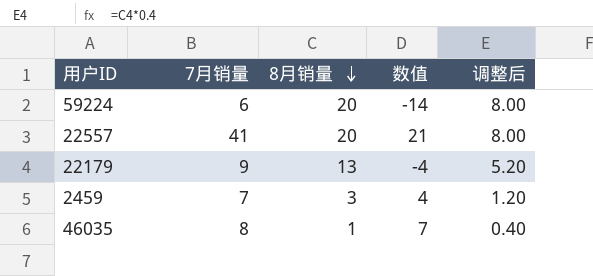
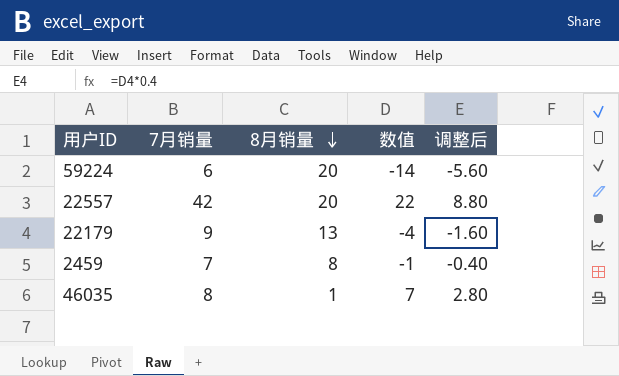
column 调整后 | formula: [8月销量] * 0.4 -> [数值] * 0.4
22557 | 7月销量: 41 -> 42
22557 | 数值: 21 -> 22
2459 | 8月销量: 3 -> 8
2459 | 数值: 4 -> -1

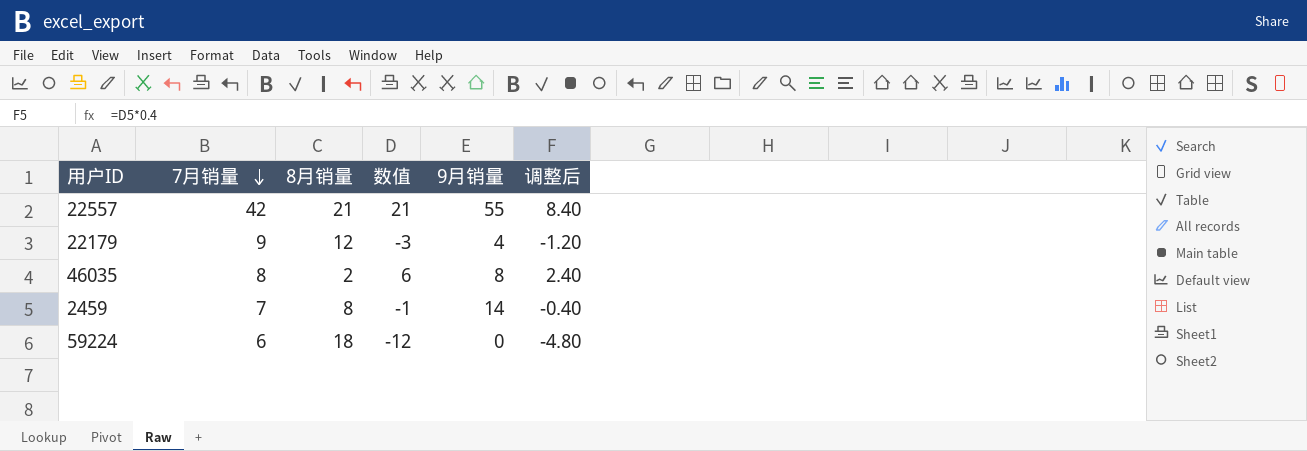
row order: 8月销量 descending -> 7月销量 descending
column 9月销量 | position: none -> 5
22557 | 8月销量: 20 -> 21
22557 | 数值: 22 -> 21
22557 | 调整后: 8.80 -> 8.40
22179 | 8月销量: 13 -> 12
22179 | 数值: -4 -> -3
22179 | 调整后: -1.60 -> -1.20
46035 | 8月销量: 1 -> 2
46035 | 数值: 7 -> 6
46035 | 调整后: 2.80 -> 2.40
59224 | 8月销量: 20 -> 18
59224 | 数值: -14 -> -12
59224 | 调整后: -5.60 -> -4.80

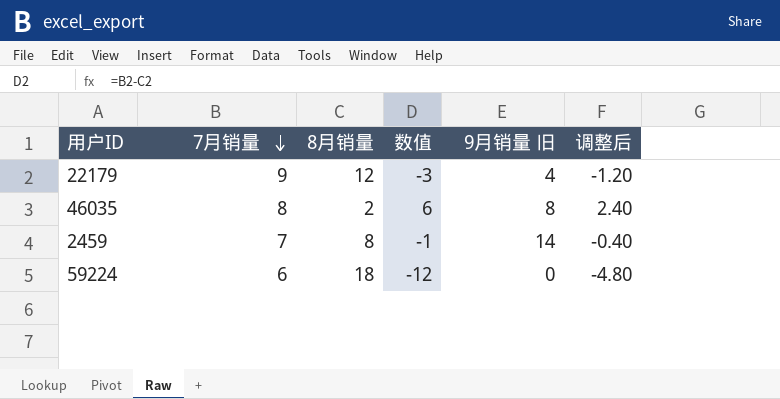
column name: 9月销量 -> 9月销量 旧
row 22557: 42 | 21 | 21 | 55 | 8.40 -> none

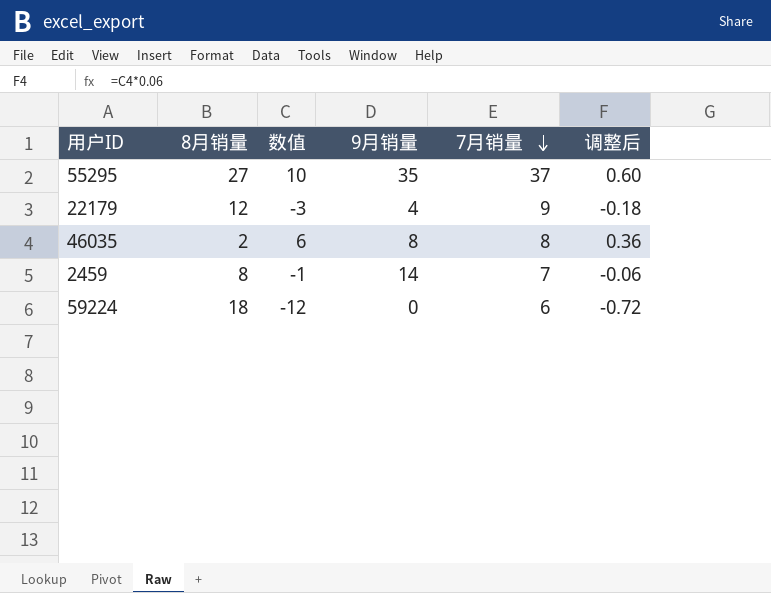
column name: 9月销量 旧 -> 9月销量
column 7月销量 | position: 2 -> 5
column 调整后 | formula: [数值] * 0.4 -> [数值] * 0.06
row 55295: none -> 27 | 10 | 35 | 37 | 0.60

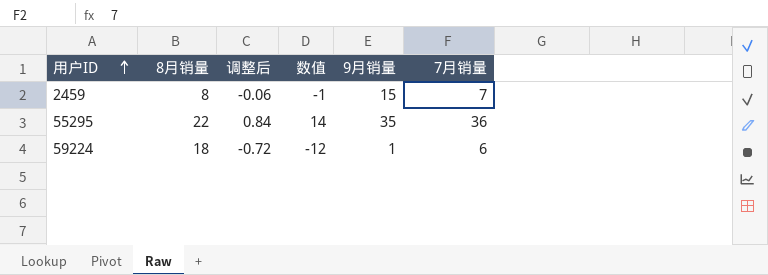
row order: 7月销量 descending -> 用户ID ascending
column 调整后 | position: 6 -> 3
row 22179: 12 | -3 | 4 | 9 | -0.18 -> none
row 46035: 2 | 6 | 8 | 8 | 0.36 -> none
2459 | 9月销量: 14 -> 15
55295 | 8月销量: 27 -> 22
55295 | 调整后: 0.60 -> 0.84
55295 | 数值: 10 -> 14
55295 | 7月销量: 37 -> 36
59224 | 9月销量: 0 -> 1

